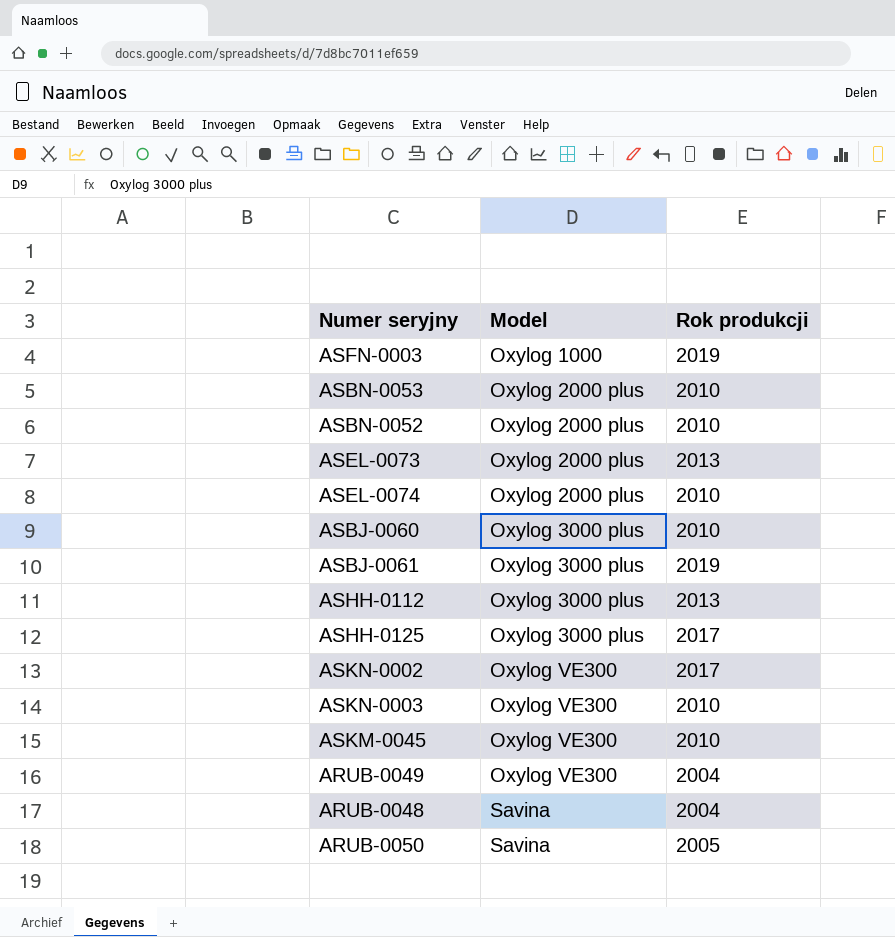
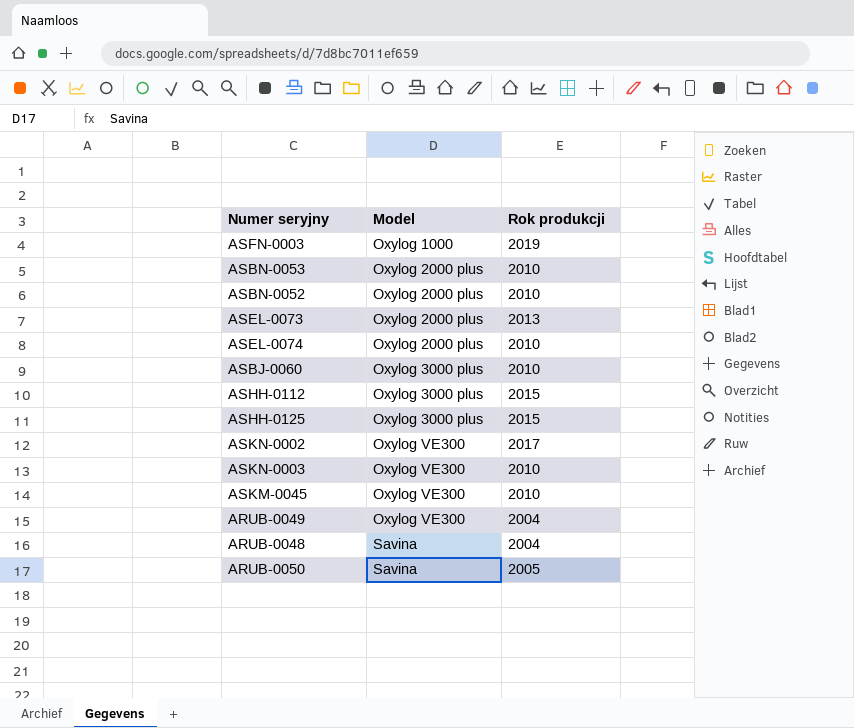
row ASBJ-0061: Oxylog 3000 plus | 2019 -> none
ASHH-0112 | Rok produkcji: 2013 -> 2015
ASHH-0125 | Rok produkcji: 2017 -> 2015

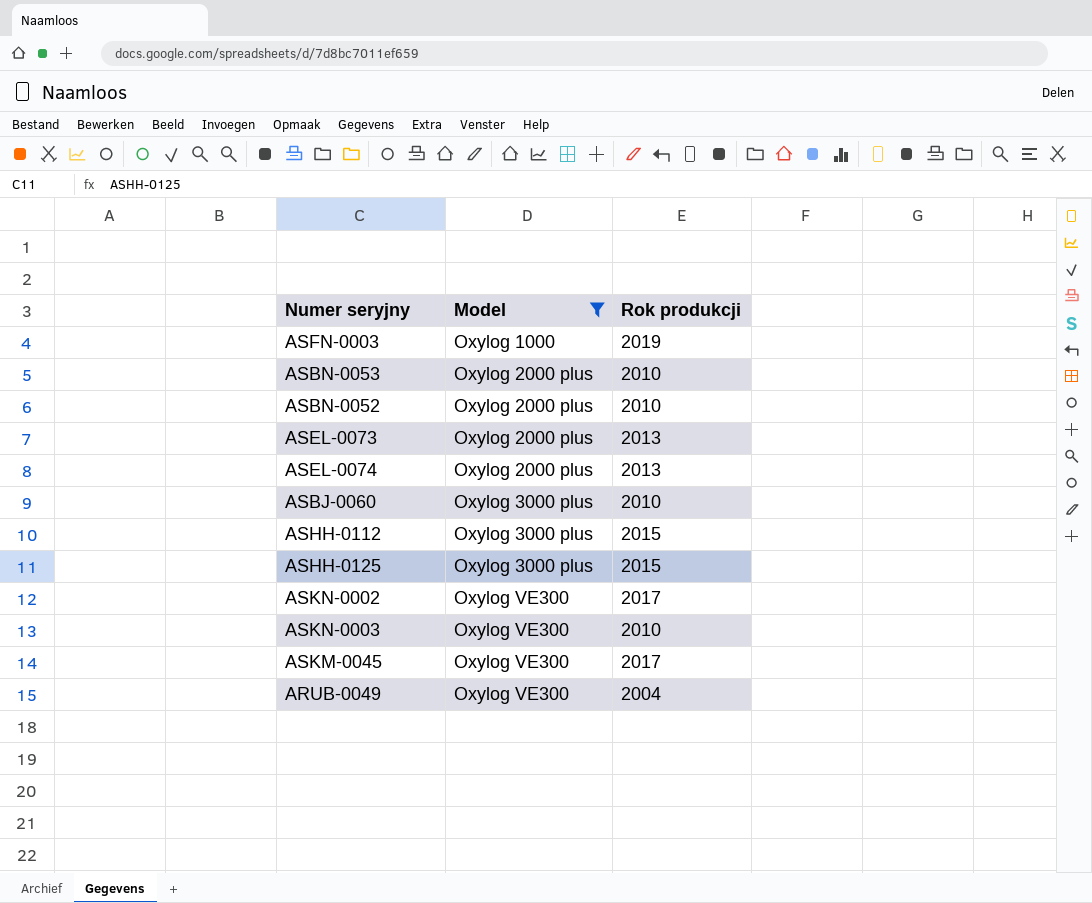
filter: none -> Model != Savina
ASEL-0074 | Rok produkcji: 2010 -> 2013
ASKM-0045 | Rok produkcji: 2010 -> 2017

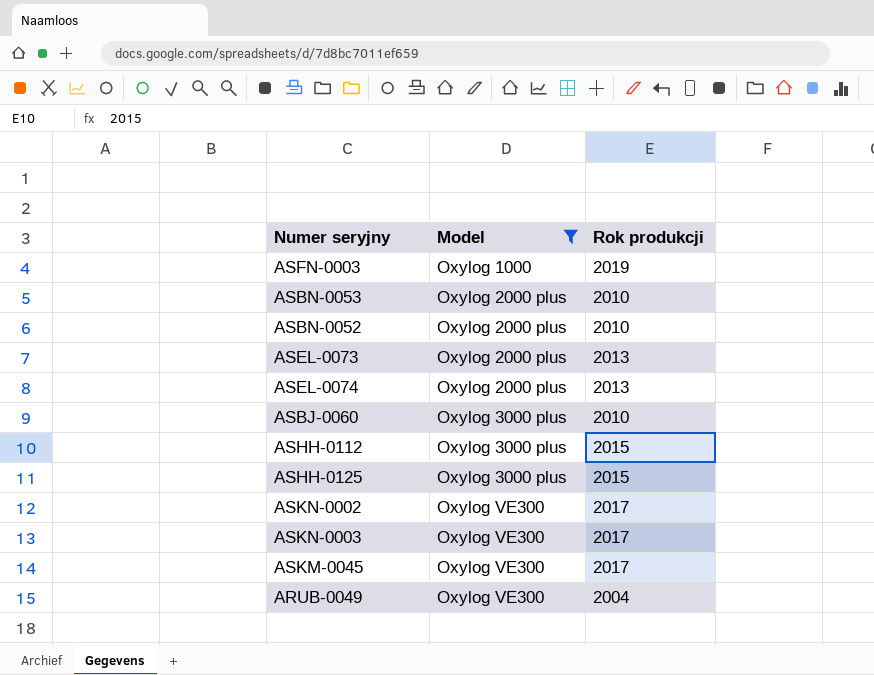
ASKN-0003 | Rok produkcji: 2010 -> 2017

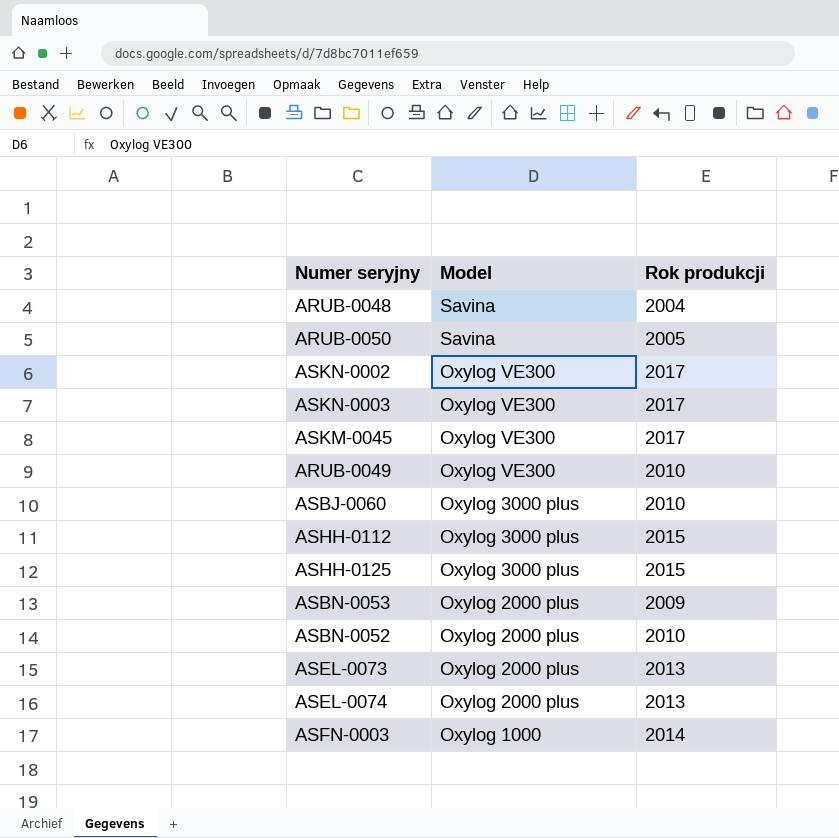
filter: Model != Savina -> none
row order: Model ascending -> Model descending
ARUB-0049 | Rok produkcji: 2004 -> 2010
ASBN-0053 | Rok produkcji: 2010 -> 2009
ASFN-0003 | Rok produkcji: 2019 -> 2014

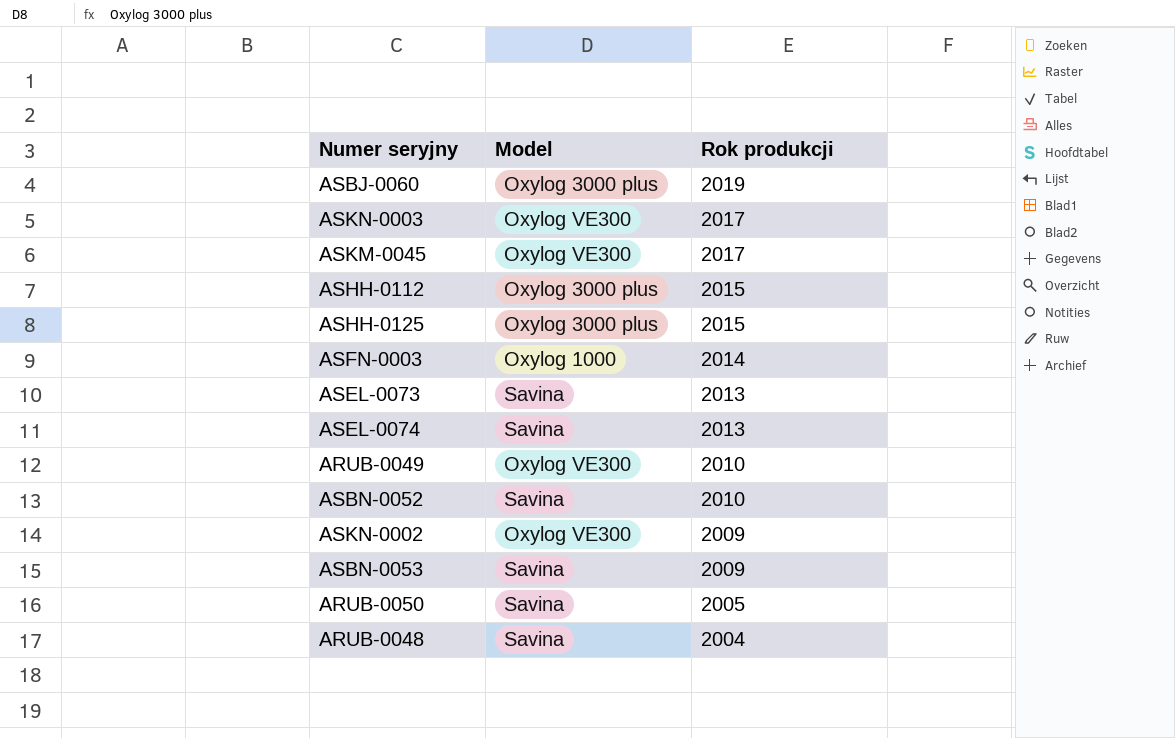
row order: Model descending -> Rok produkcji descending
ASBJ-0060 | Rok produkcji: 2010 -> 2019
ASEL-0073 | Model: Oxylog 2000 plus -> Savina
ASEL-0074 | Model: Oxylog 2000 plus -> Savina
ASBN-0052 | Model: Oxylog 2000 plus -> Savina
ASKN-0002 | Rok produkcji: 2017 -> 2009
ASBN-0053 | Model: Oxylog 2000 plus -> Savina

